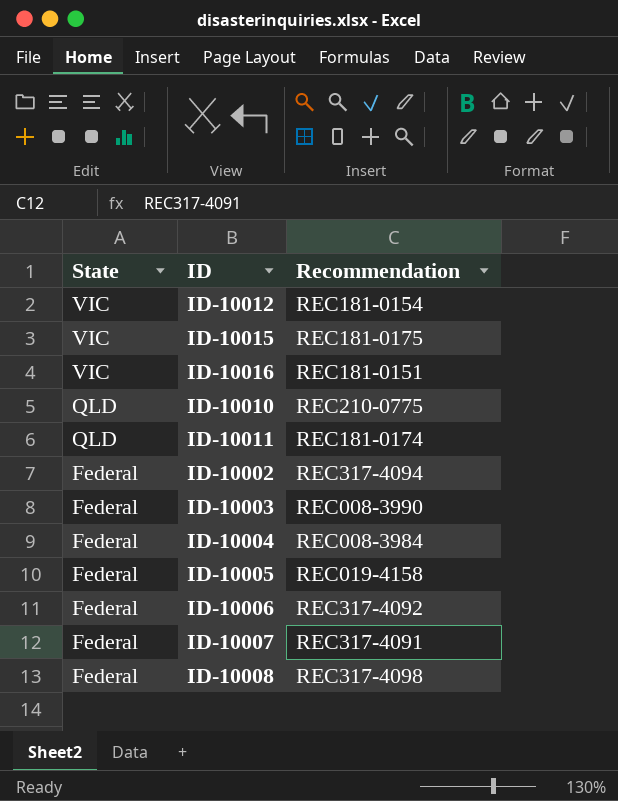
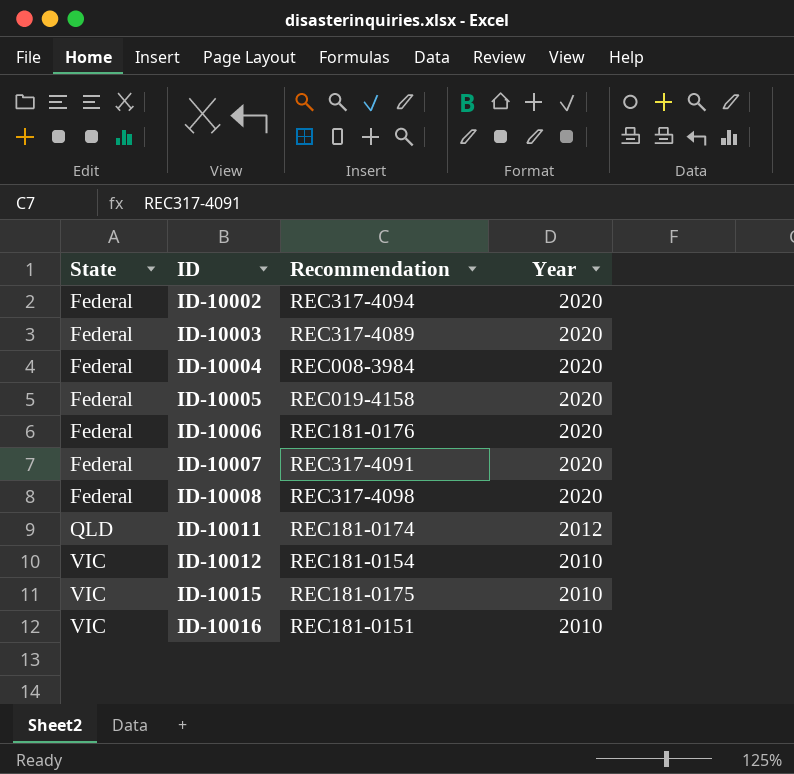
row order: State descending -> State ascending
column Year | position: none -> 4
row ID-10010: QLD | REC210-0775 -> none
ID-10003 | Recommendation: REC008-3990 -> REC317-4089
ID-10006 | Recommendation: REC317-4092 -> REC181-0176

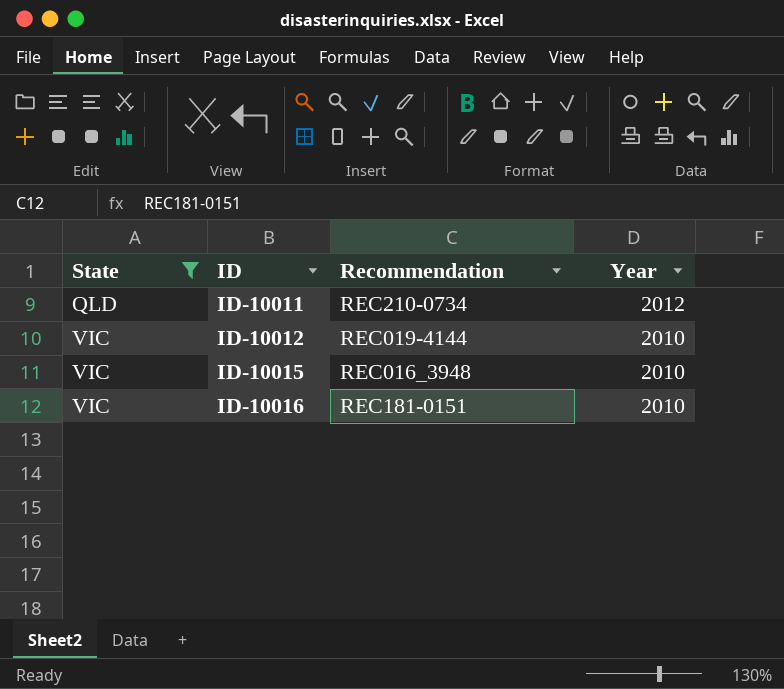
filter: none -> State != Federal
ID-10011 | Recommendation: REC181-0174 -> REC210-0734
ID-10012 | Recommendation: REC181-0154 -> REC019-4144
ID-10015 | Recommendation: REC181-0175 -> REC016_3948

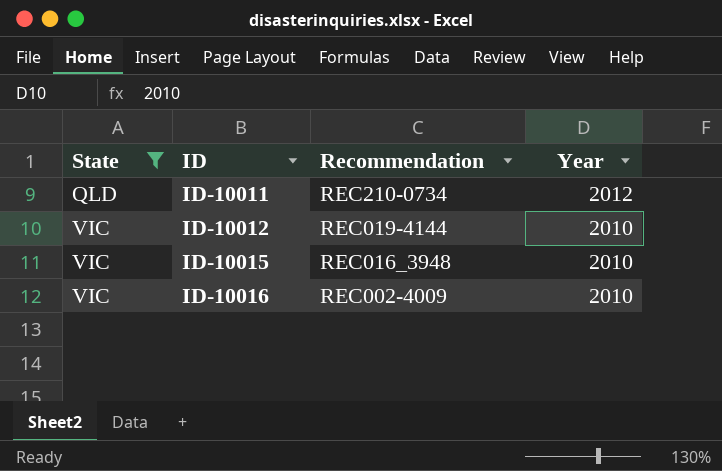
ID-10016 | Recommendation: REC181-0151 -> REC002-4009

